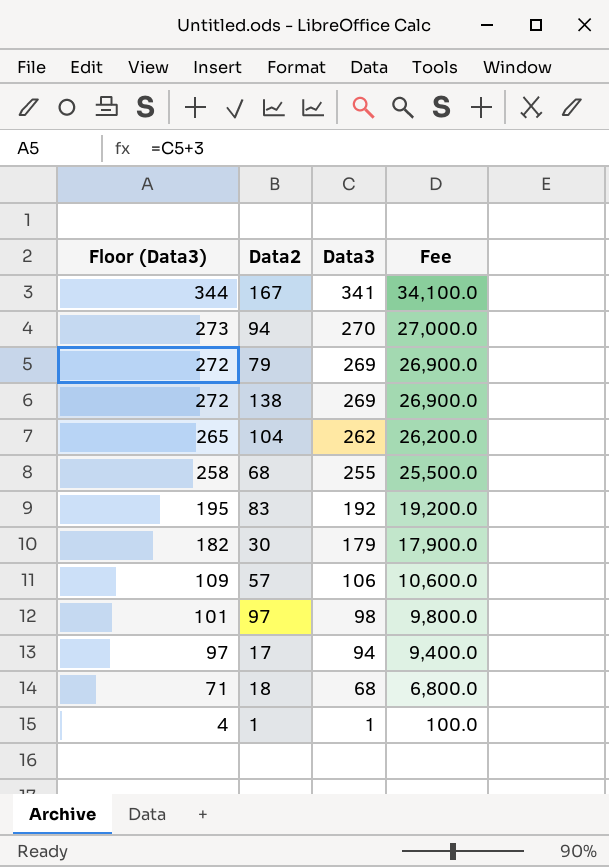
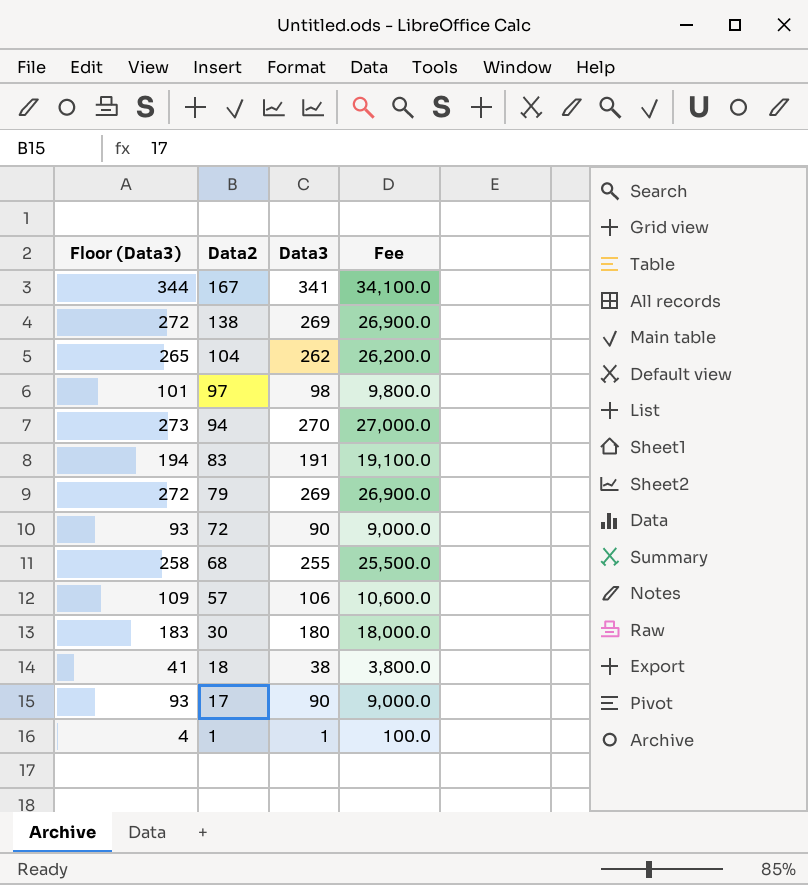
row order: Floor (Data3) descending -> Data2 descending
83 | Floor (Data3): 195 -> 194
83 | Data3: 192 -> 191
83 | Fee: 19,200.0 -> 19,100.0
row 72: none -> 93 | 90 | 9,000.0
30 | Floor (Data3): 182 -> 183
30 | Data3: 179 -> 180
30 | Fee: 17,900.0 -> 18,000.0
18 | Floor (Data3): 71 -> 41
18 | Data3: 68 -> 38
18 | Fee: 6,800.0 -> 3,800.0
17 | Floor (Data3): 97 -> 93
17 | Data3: 94 -> 90
17 | Fee: 9,400.0 -> 9,000.0

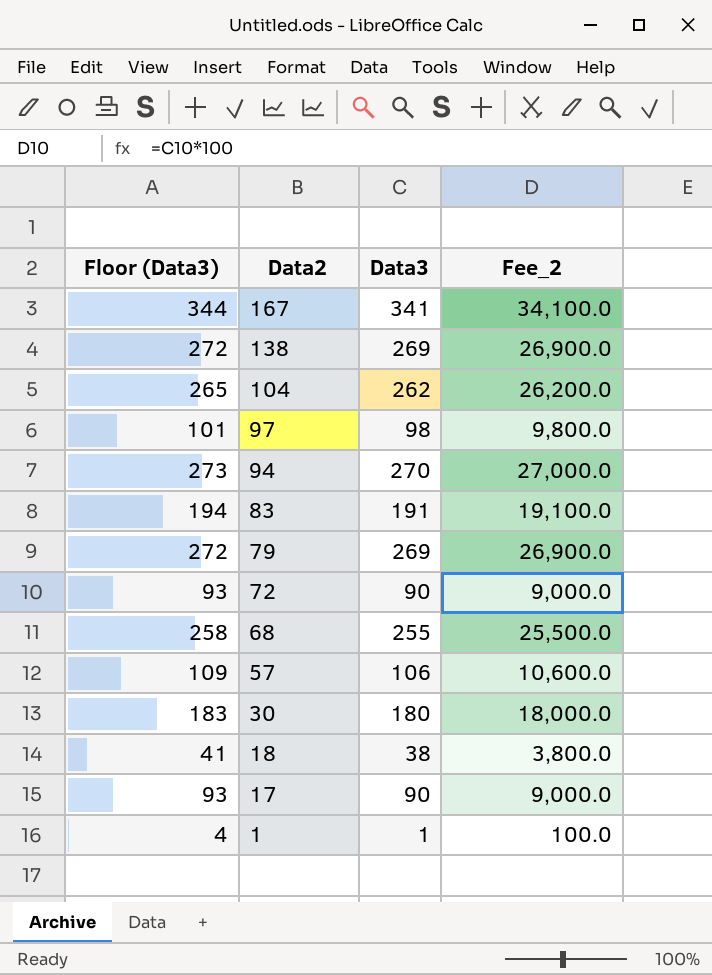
column name: Fee -> Fee_2

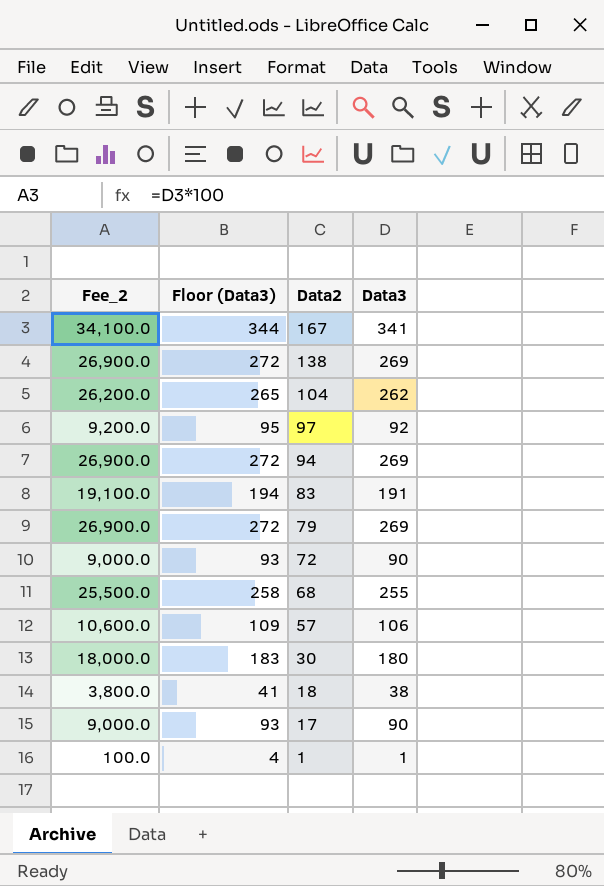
column Fee_2 | position: 4 -> 1
97 | Fee_2: 9,800.0 -> 9,200.0
97 | Floor (Data3): 101 -> 95
97 | Data3: 98 -> 92
94 | Fee_2: 27,000.0 -> 26,900.0
94 | Floor (Data3): 273 -> 272
94 | Data3: 270 -> 269

